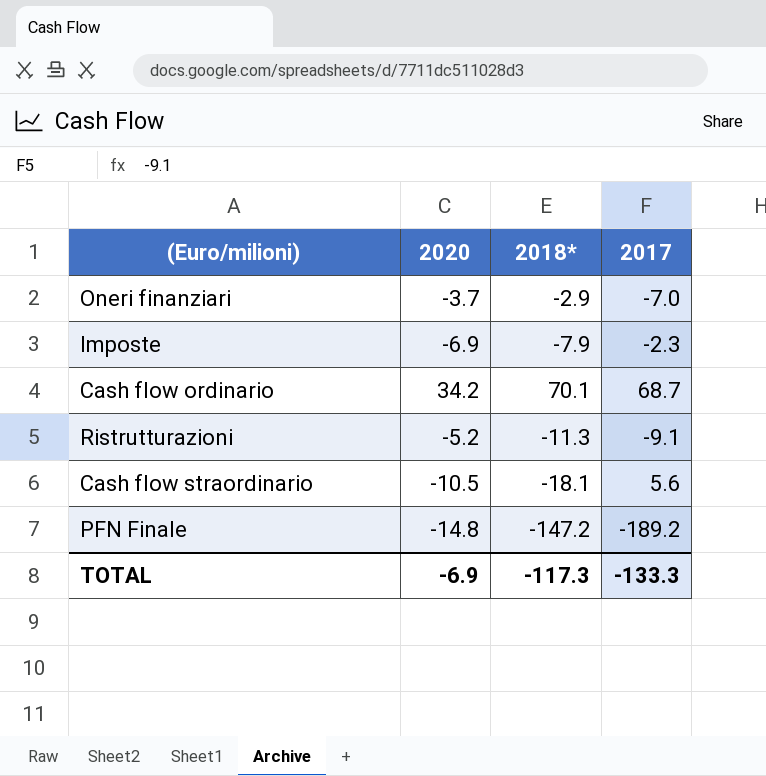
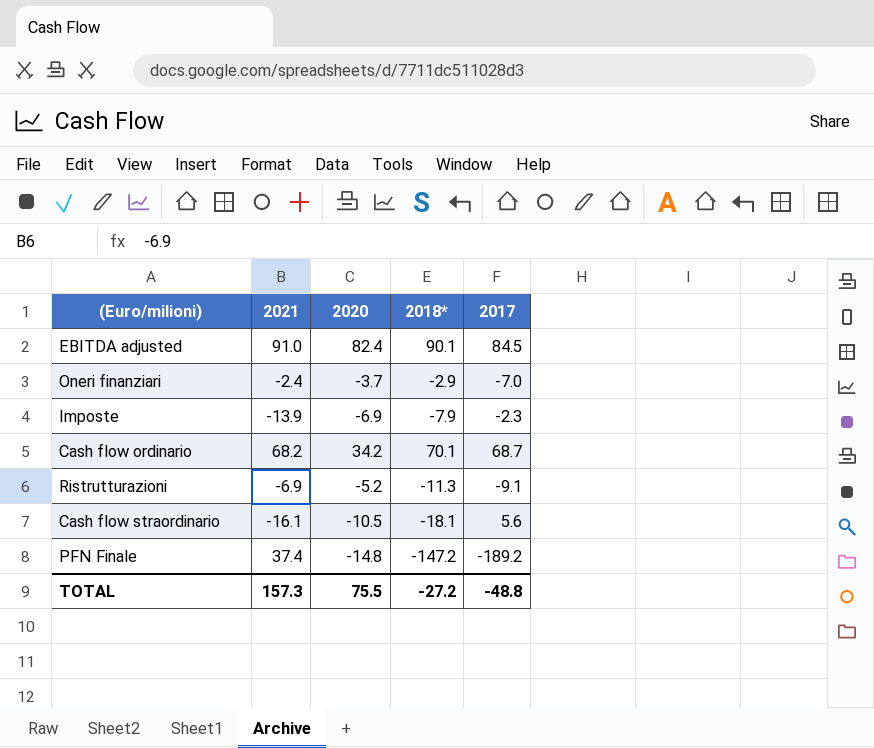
column 2021 | position: none -> 2
row EBITDA adjusted: none -> 91.0 | 82.4 | 90.1 | 84.5
TOTAL | 2020: -6.9 -> 75.5
TOTAL | 2018*: -117.3 -> -27.2
TOTAL | 2017: -133.3 -> -48.8

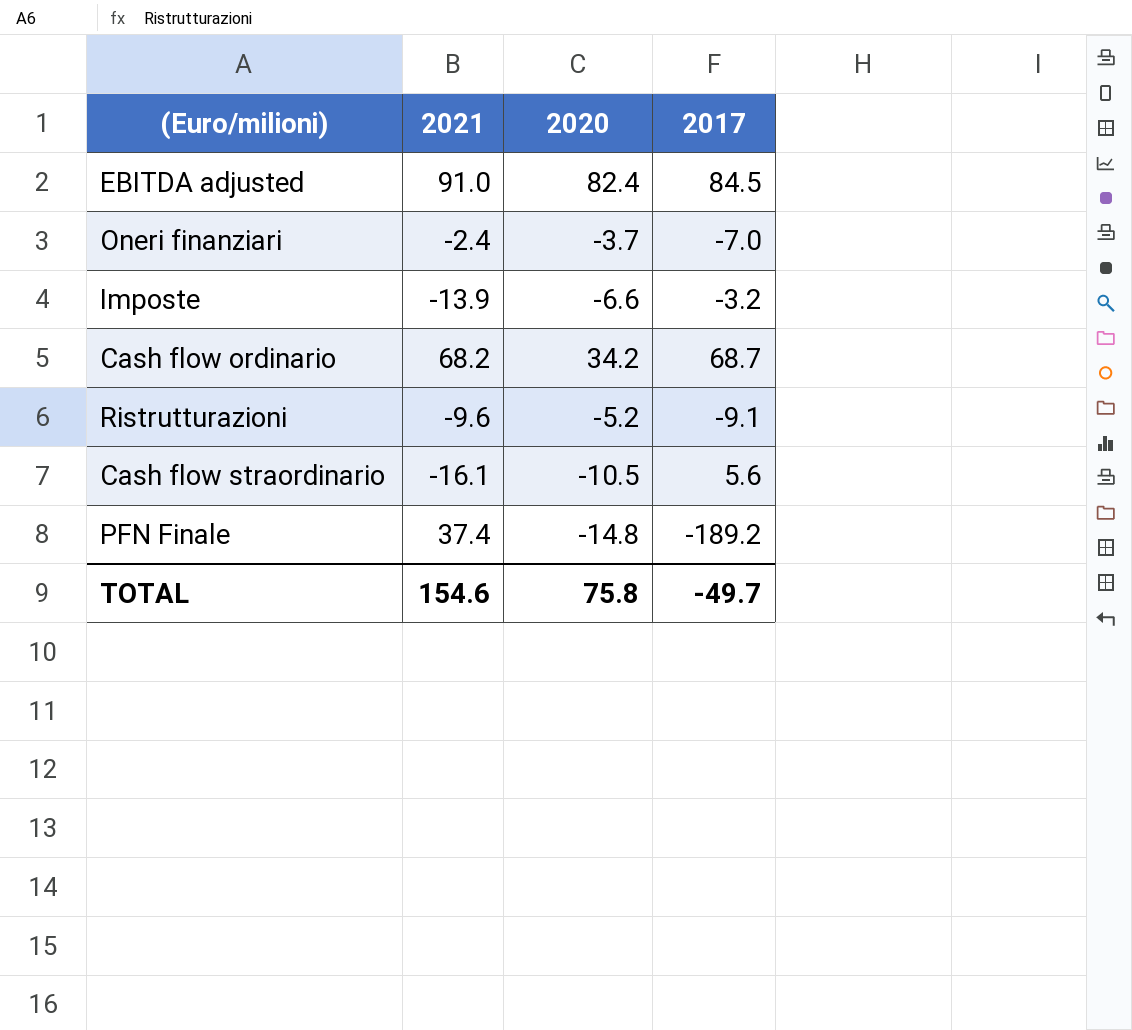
column 2018* | position: 4 -> none
Imposte | 2020: -6.9 -> -6.6
Imposte | 2017: -2.3 -> -3.2
Ristrutturazioni | 2021: -6.9 -> -9.6
TOTAL | 2021: 157.3 -> 154.6
TOTAL | 2020: 75.5 -> 75.8
TOTAL | 2017: -48.8 -> -49.7

